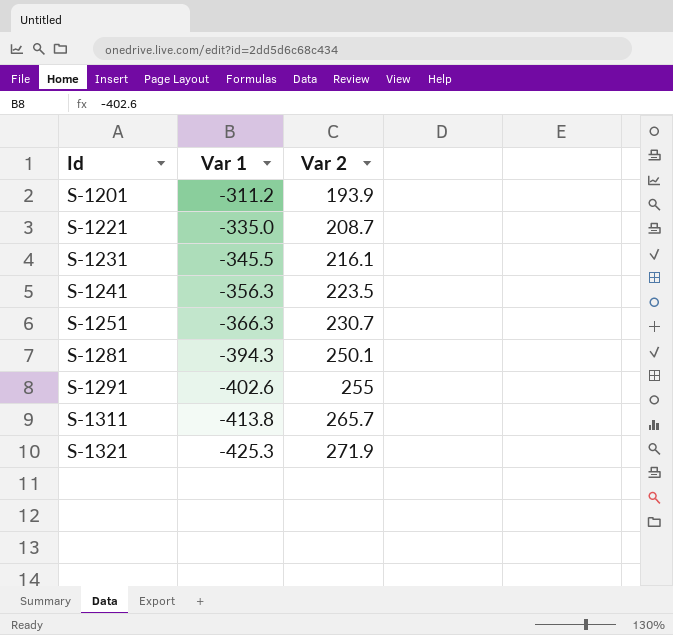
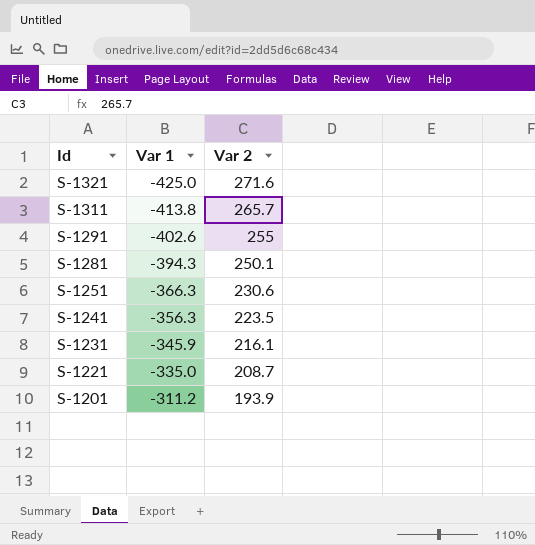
row order: Id ascending -> Id descending
S-1321 | Var 1: -425.3 -> -425.0
S-1321 | Var 2: 271.9 -> 271.6
S-1251 | Var 2: 230.7 -> 230.6
S-1231 | Var 1: -345.5 -> -345.9

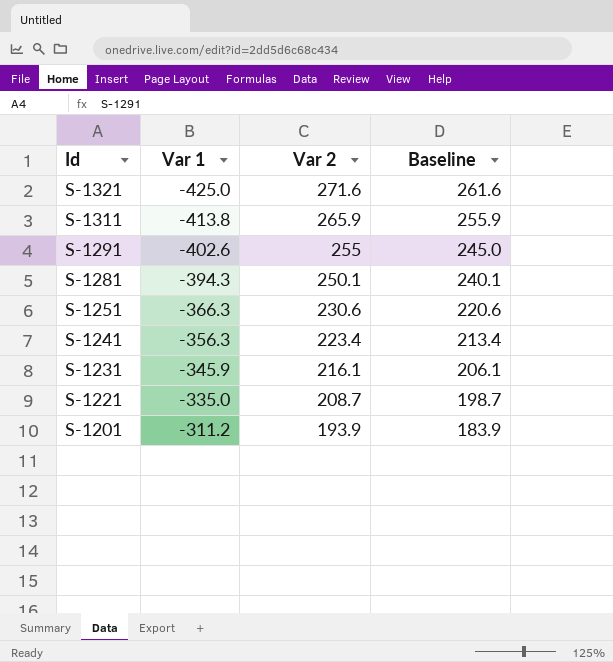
column Baseline | formula: none -> [Var 2] - 10
S-1311 | Var 2: 265.7 -> 265.9
S-1241 | Var 2: 223.5 -> 223.4

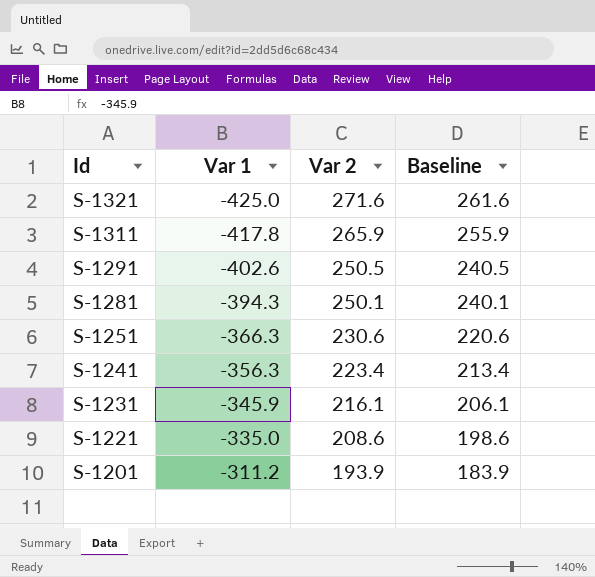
S-1311 | Var 1: -413.8 -> -417.8
S-1291 | Var 2: 255 -> 250.5
S-1291 | Baseline: 245.0 -> 240.5
S-1221 | Var 2: 208.7 -> 208.6
S-1221 | Baseline: 198.7 -> 198.6

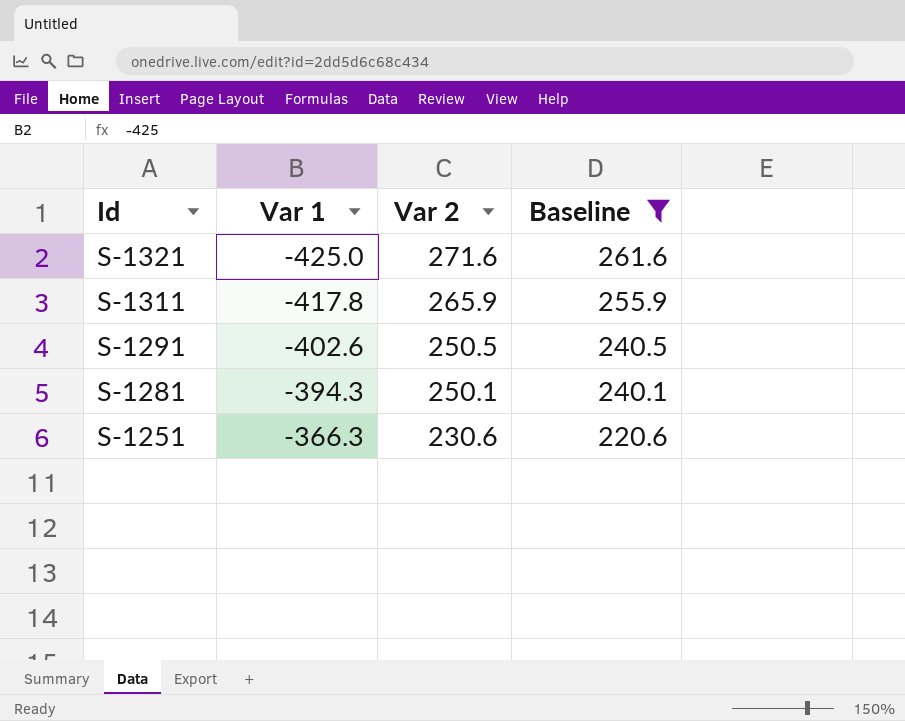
filter: none -> Baseline >= 220.6

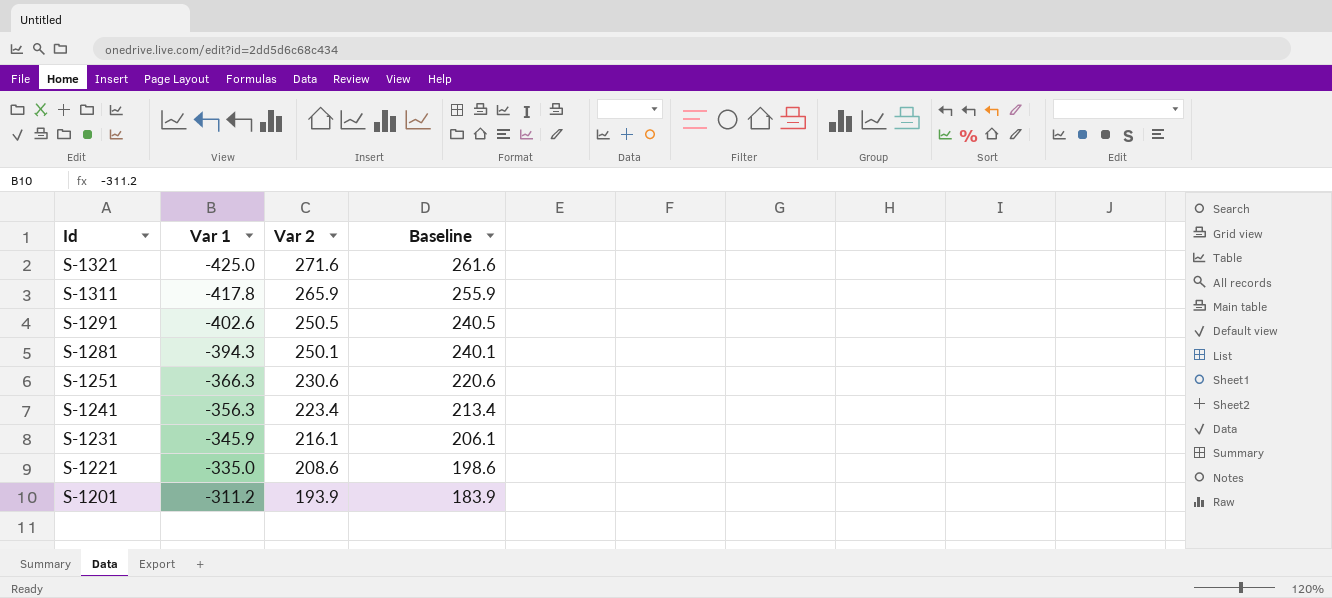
filter: Baseline >= 220.6 -> none

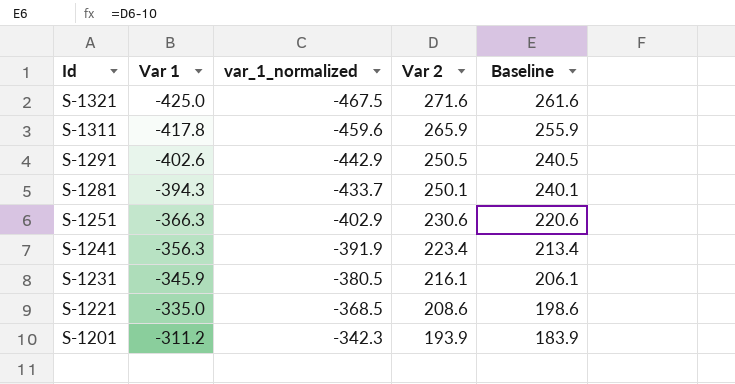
column var_1_normalized | formula: none -> [Var 1] * 1.1

